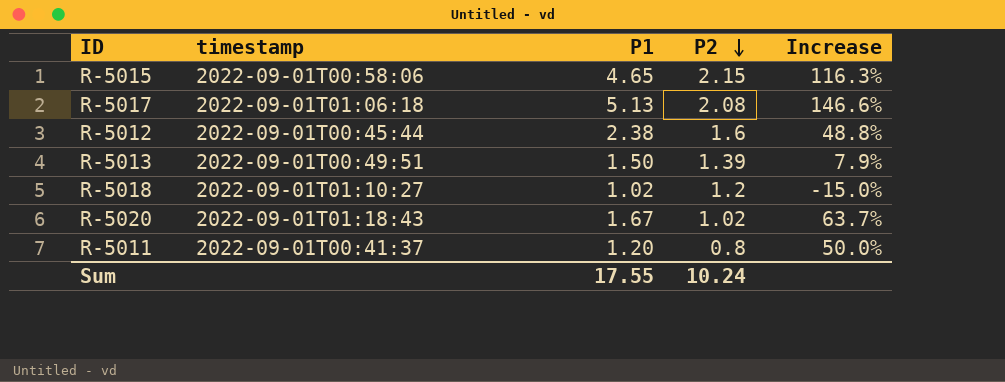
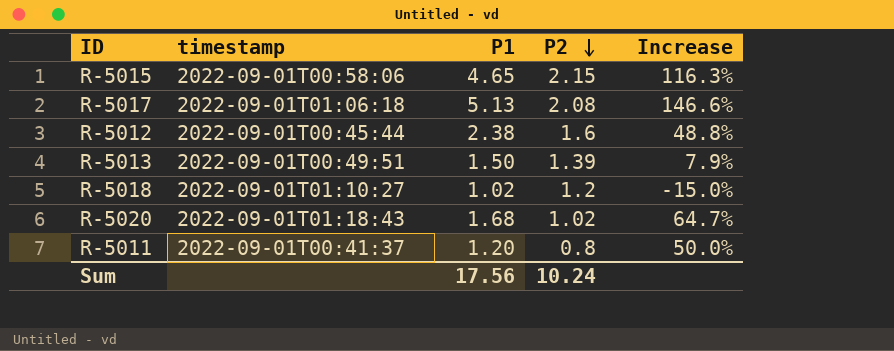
R-5020 | P1: 1.67 -> 1.68
R-5020 | Increase: 63.7% -> 64.7%
Sum | P1: 17.55 -> 17.56

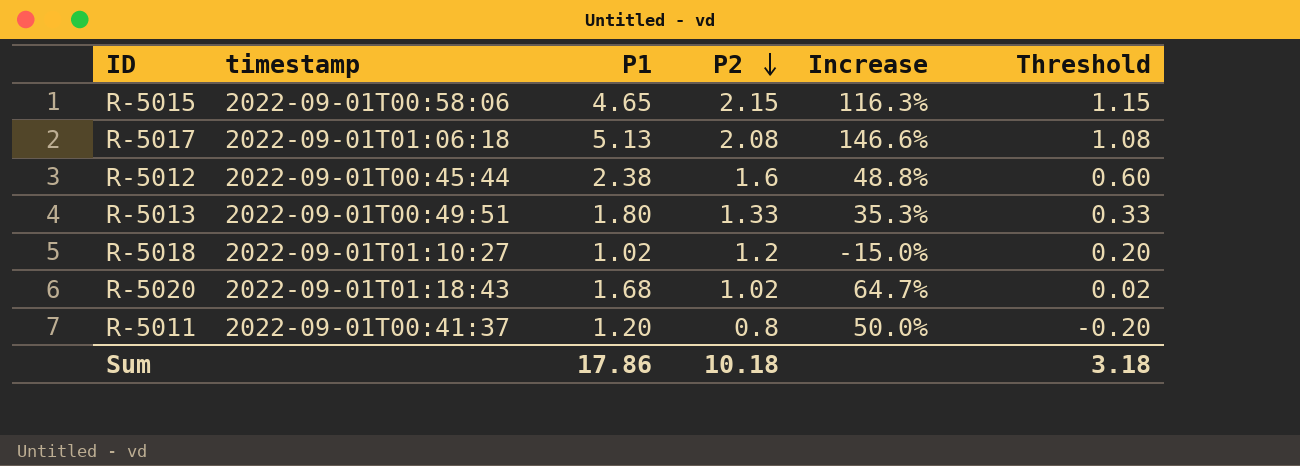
column Threshold | formula: none -> [P2] - 1
R-5013 | P1: 1.50 -> 1.80
R-5013 | P2: 1.39 -> 1.33
R-5013 | Increase: 7.9% -> 35.3%
Sum | P1: 17.56 -> 17.86
Sum | P2: 10.24 -> 10.18

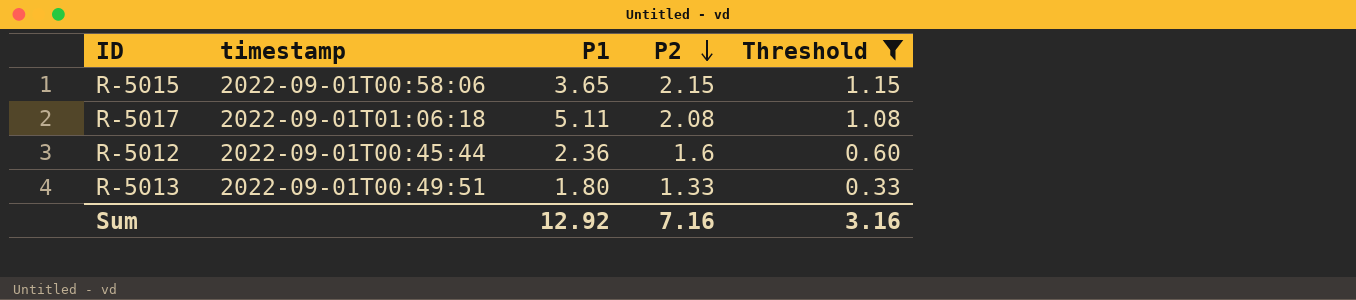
filter: none -> Threshold >= 0.33
column Increase | formula: ([P1] - [P2]) / [P2] -> none
R-5015 | P1: 4.65 -> 3.65
R-5017 | P1: 5.13 -> 5.11
R-5012 | P1: 2.38 -> 2.36
Sum | P1: 17.86 -> 12.92
Sum | P2: 10.18 -> 7.16
Sum | Threshold: 3.18 -> 3.16

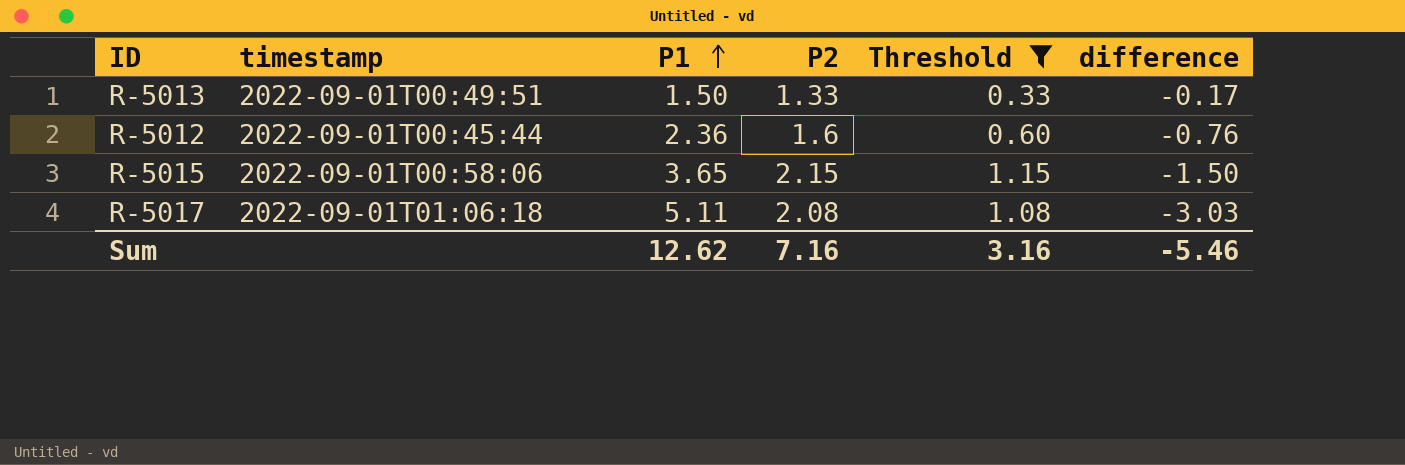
row order: P2 descending -> P1 ascending
column difference | formula: none -> [P2] - [P1]
R-5013 | P1: 1.80 -> 1.50
Sum | P1: 12.92 -> 12.62

